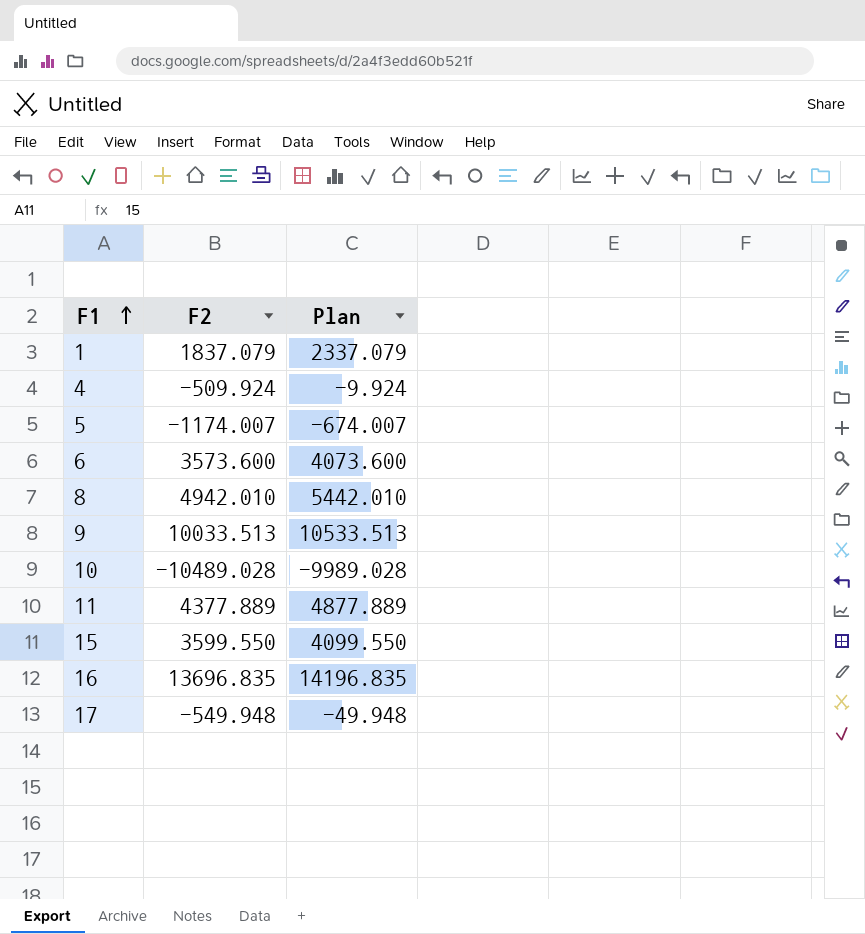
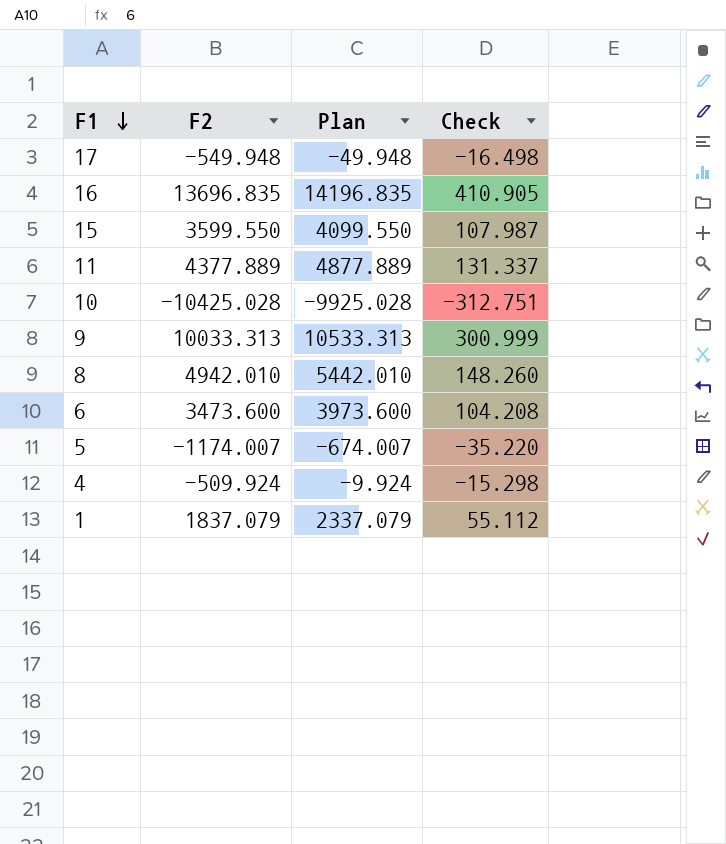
row order: F1 ascending -> F1 descending
column Check | formula: none -> [F2] * 0.03
10 | F2: -10489.028 -> -10425.028
10 | Plan: -9989.028 -> -9925.028
9 | F2: 10033.513 -> 10033.313
9 | Plan: 10533.513 -> 10533.313
6 | F2: 3573.600 -> 3473.600
6 | Plan: 4073.600 -> 3973.600

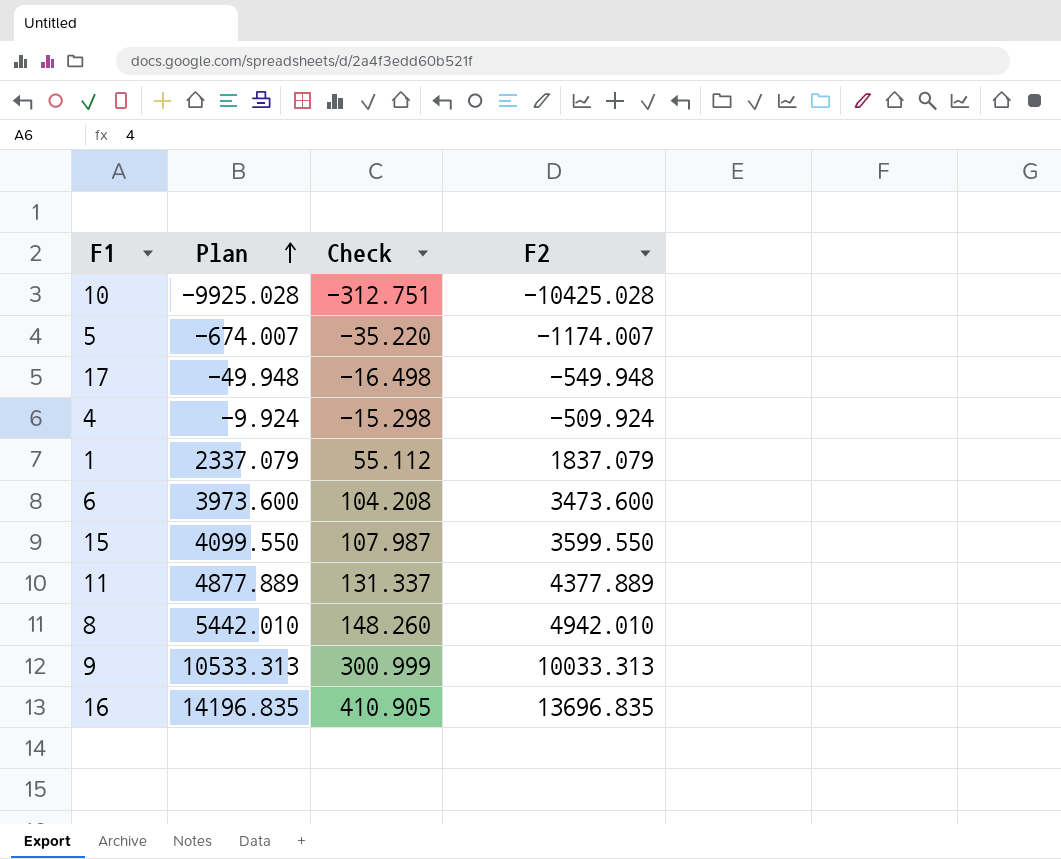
row order: F1 descending -> Plan ascending
column F2 | position: 2 -> 4

